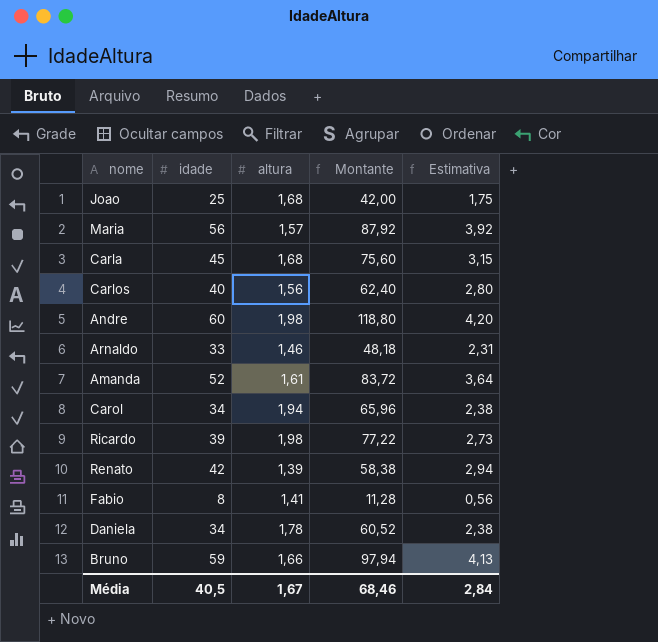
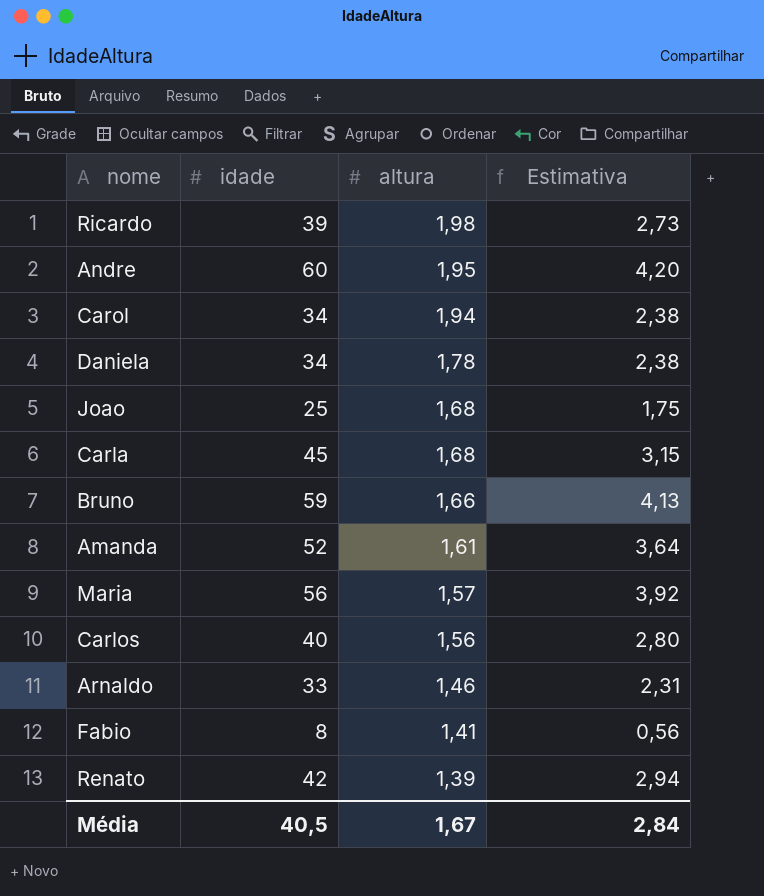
row order: none -> altura descending
column Montante | formula: [idade] * [altura] -> none
Andre | altura: 1,98 -> 1,95

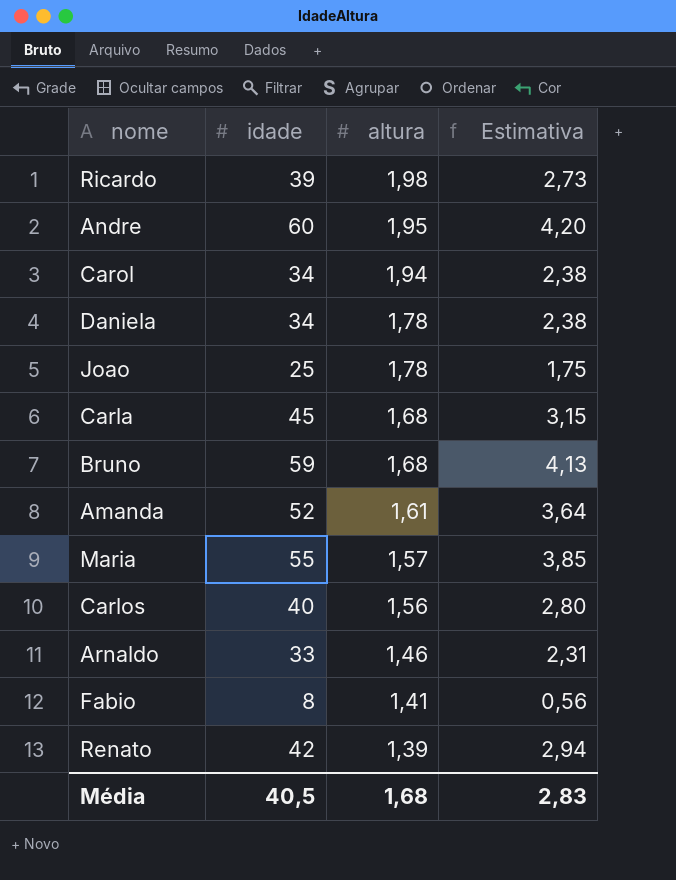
Joao | altura: 1,68 -> 1,78
Bruno | altura: 1,66 -> 1,68
Maria | idade: 56 -> 55
Maria | Estimativa: 3,92 -> 3,85
Média | altura: 1,67 -> 1,68
Média | Estimativa: 2,84 -> 2,83

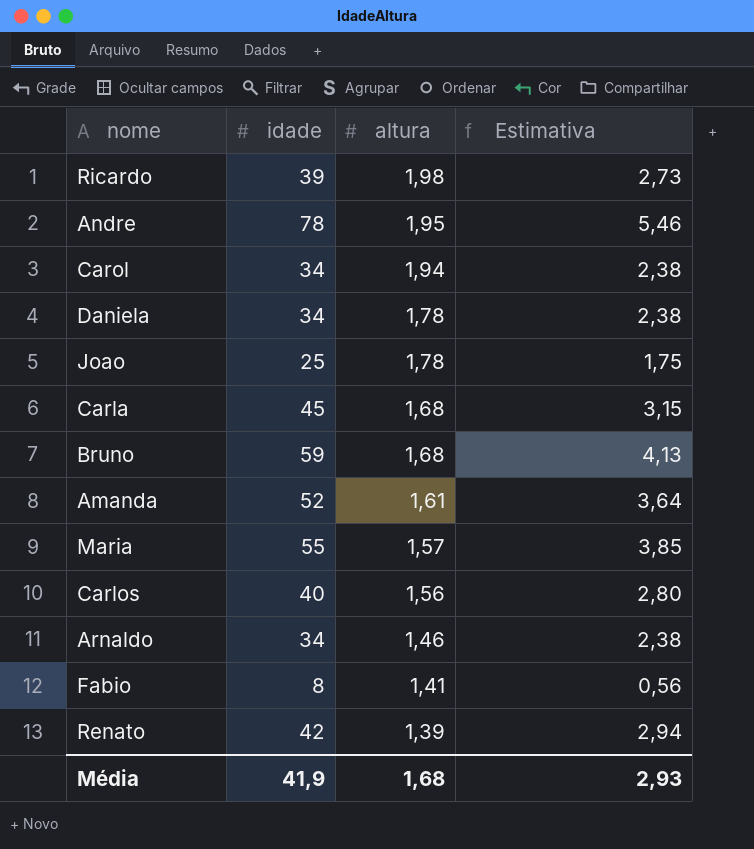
Andre | idade: 60 -> 78
Andre | Estimativa: 4,20 -> 5,46
Arnaldo | idade: 33 -> 34
Arnaldo | Estimativa: 2,31 -> 2,38
Média | idade: 40,5 -> 41,9
Média | Estimativa: 2,83 -> 2,93

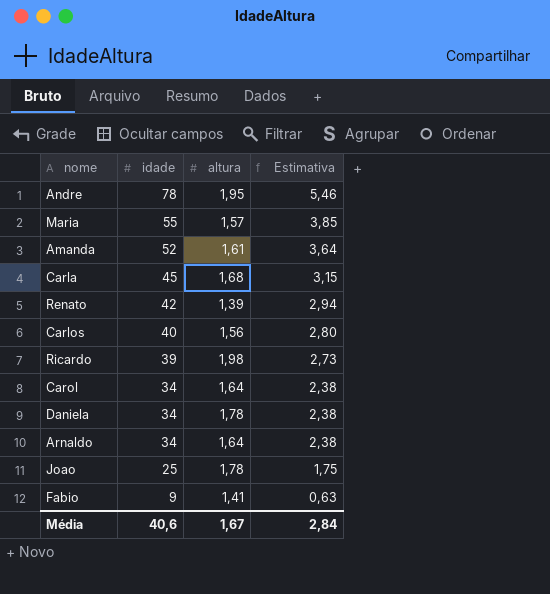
row order: altura descending -> idade descending
row Bruno: 59 | 1,68 | 4,13 -> none
Carol | altura: 1,94 -> 1,64
Arnaldo | altura: 1,46 -> 1,64
Fabio | idade: 8 -> 9
Fabio | Estimativa: 0,56 -> 0,63
Média | idade: 41,9 -> 40,6
Média | altura: 1,68 -> 1,67
Média | Estimativa: 2,93 -> 2,84

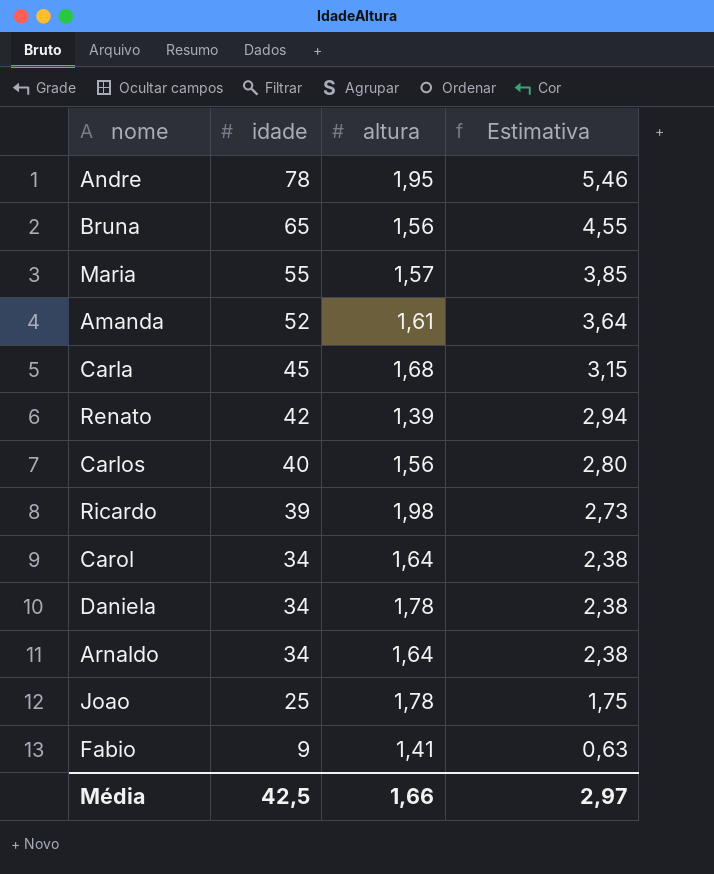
row Bruna: none -> 65 | 1,56 | 4,55
Média | idade: 40,6 -> 42,5
Média | altura: 1,67 -> 1,66
Média | Estimativa: 2,84 -> 2,97

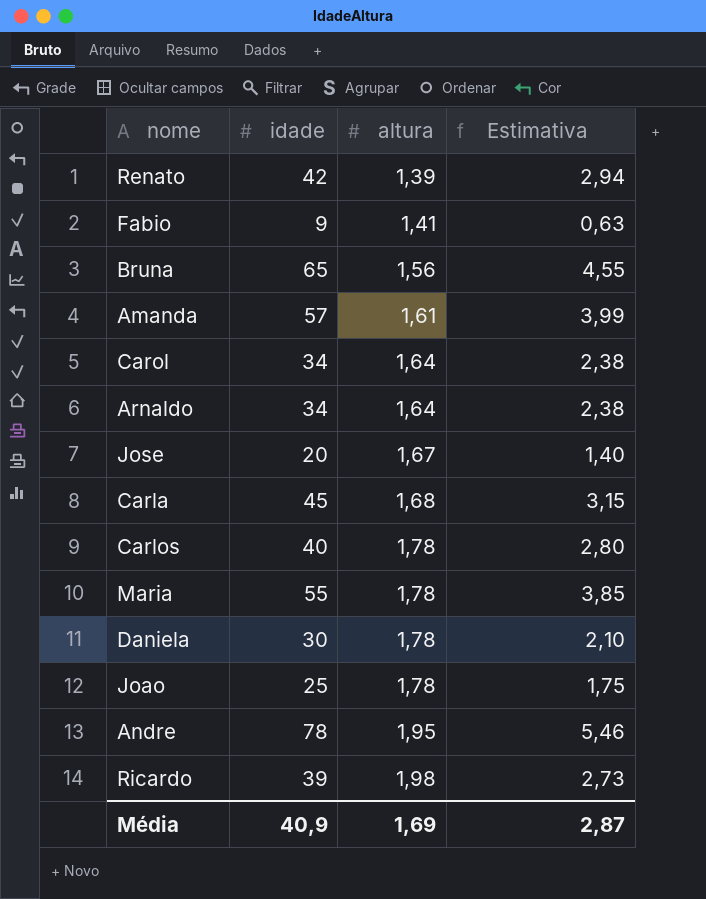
row order: idade descending -> altura ascending
Amanda | idade: 52 -> 57
Amanda | Estimativa: 3,64 -> 3,99
row Jose: none -> 20 | 1,67 | 1,40
Carlos | altura: 1,56 -> 1,78
Maria | altura: 1,57 -> 1,78
Daniela | idade: 34 -> 30
Daniela | Estimativa: 2,38 -> 2,10
Média | idade: 42,5 -> 40,9
Média | altura: 1,66 -> 1,69
Média | Estimativa: 2,97 -> 2,87

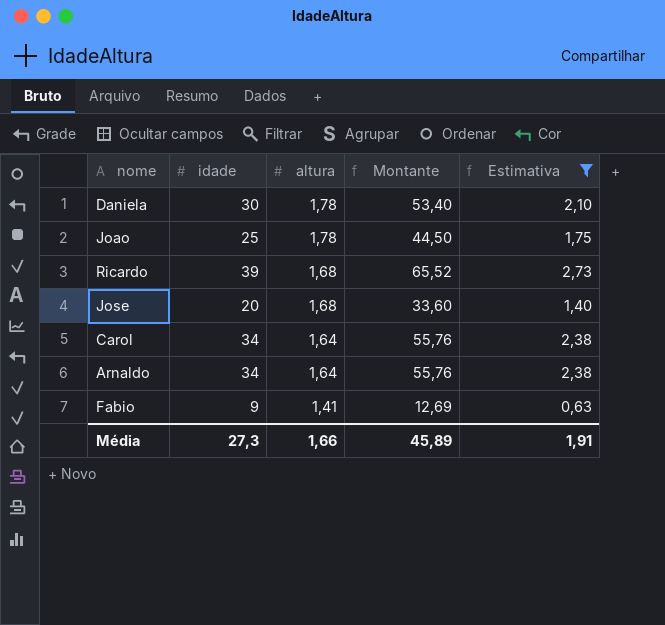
filter: none -> Estimativa <= 2,73
row order: altura ascending -> altura descending
column Montante | formula: none -> [idade] * [altura]
Ricardo | altura: 1,98 -> 1,68
Jose | altura: 1,67 -> 1,68
Média | idade: 40,9 -> 27,3
Média | altura: 1,69 -> 1,66
Média | Estimativa: 2,87 -> 1,91

